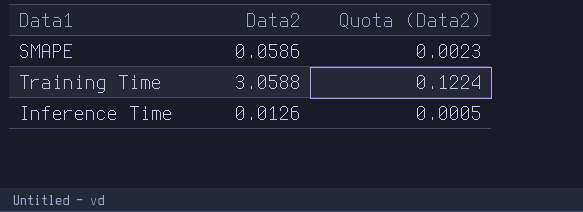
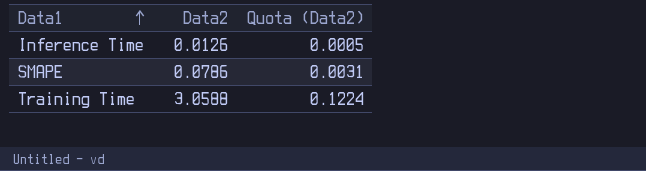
row order: none -> Data1 ascending
SMAPE | Data2: 0.0586 -> 0.0786
SMAPE | Quota (Data2): 0.0023 -> 0.0031

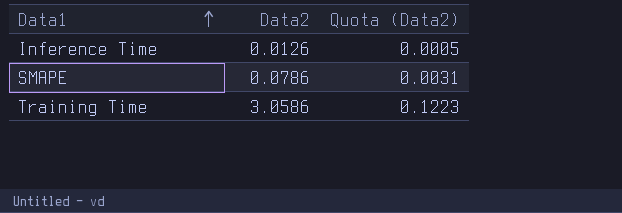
Training Time | Data2: 3.0588 -> 3.0586
Training Time | Quota (Data2): 0.1224 -> 0.1223

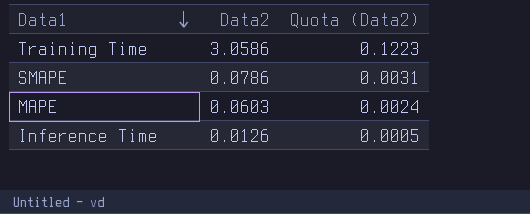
row order: Data1 ascending -> Data1 descending
row MAPE: none -> 0.0603 | 0.0024

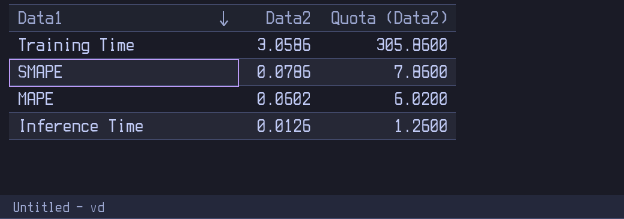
column Quota (Data2) | formula: [Data2] * 0.04 -> [Data2] * 100
MAPE | Data2: 0.0603 -> 0.0602

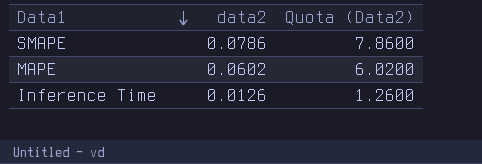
column name: Data2 -> data2
row Training Time: 3.0586 | 305.8600 -> none

